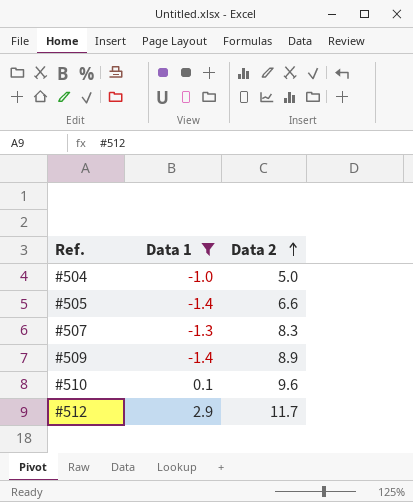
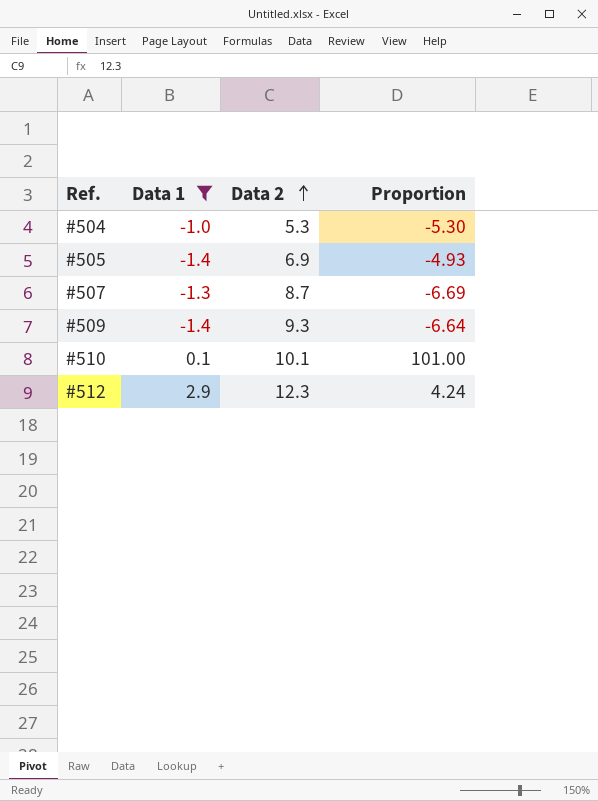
column Proportion | formula: none -> [Data 2] / [Data 1]
#504 | Data 2: 5.0 -> 5.3
#505 | Data 2: 6.6 -> 6.9
#507 | Data 2: 8.3 -> 8.7
#509 | Data 2: 8.9 -> 9.3
#510 | Data 2: 9.6 -> 10.1
#512 | Data 2: 11.7 -> 12.3

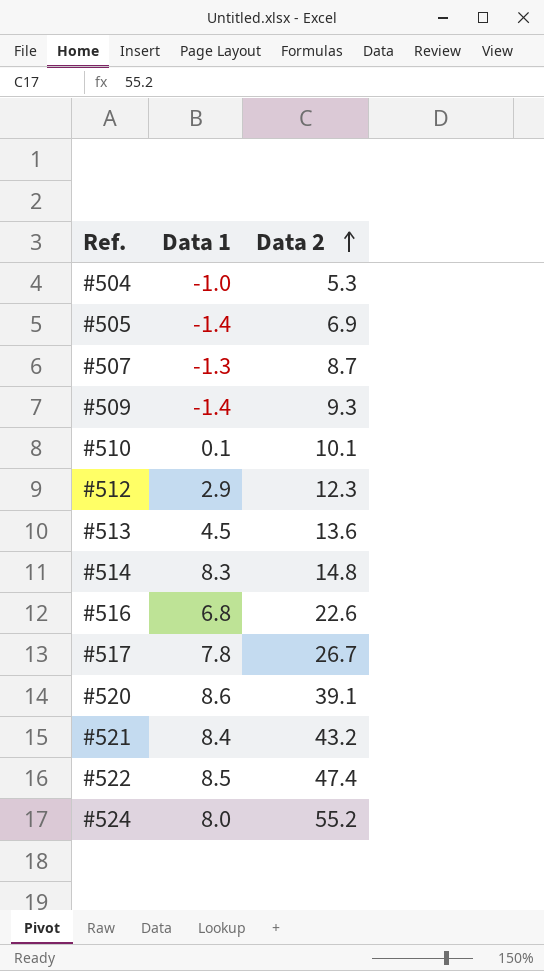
filter: Data 1 <= 2.9 -> none
column Proportion | formula: [Data 2] / [Data 1] -> none

